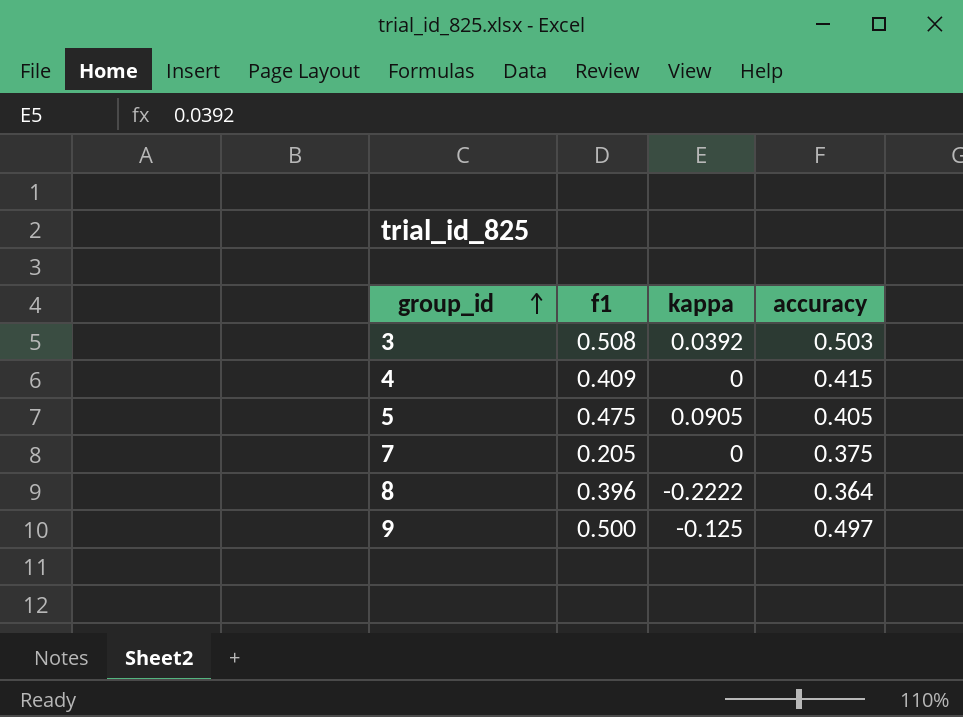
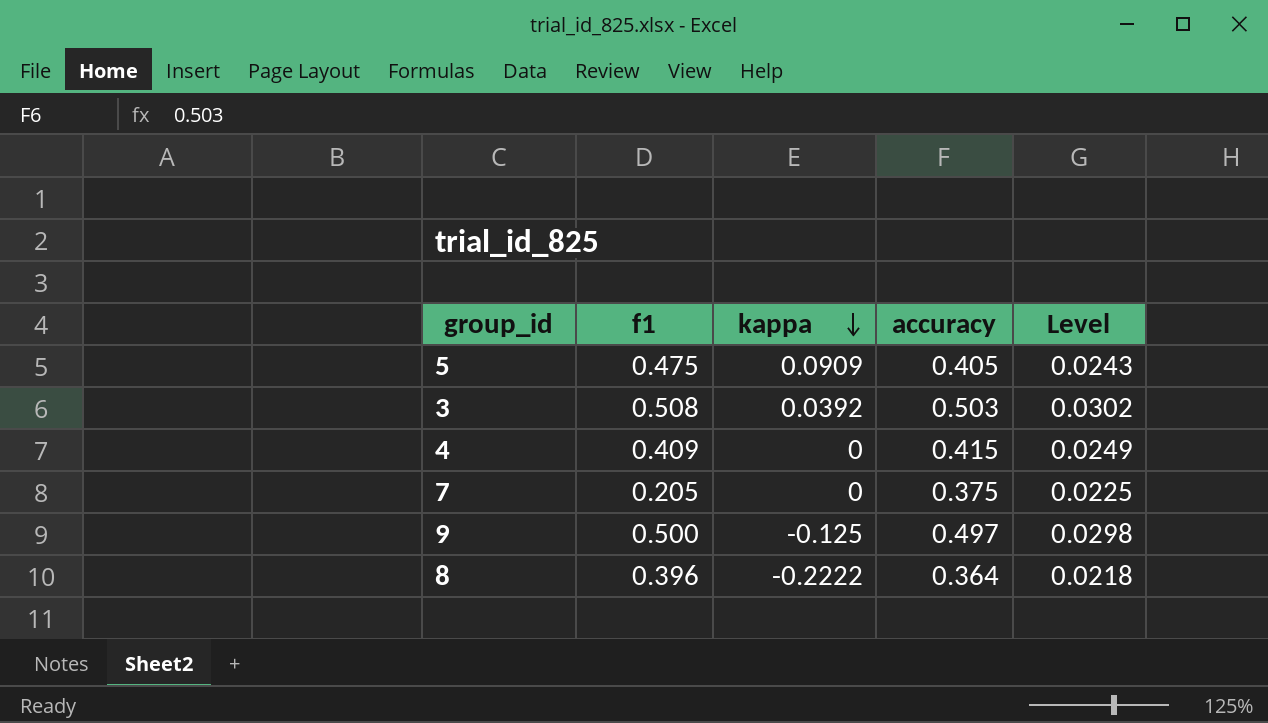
row order: group_id ascending -> kappa descending
column Level | formula: none -> [accuracy] * 0.06
5 | kappa: 0.0905 -> 0.0909

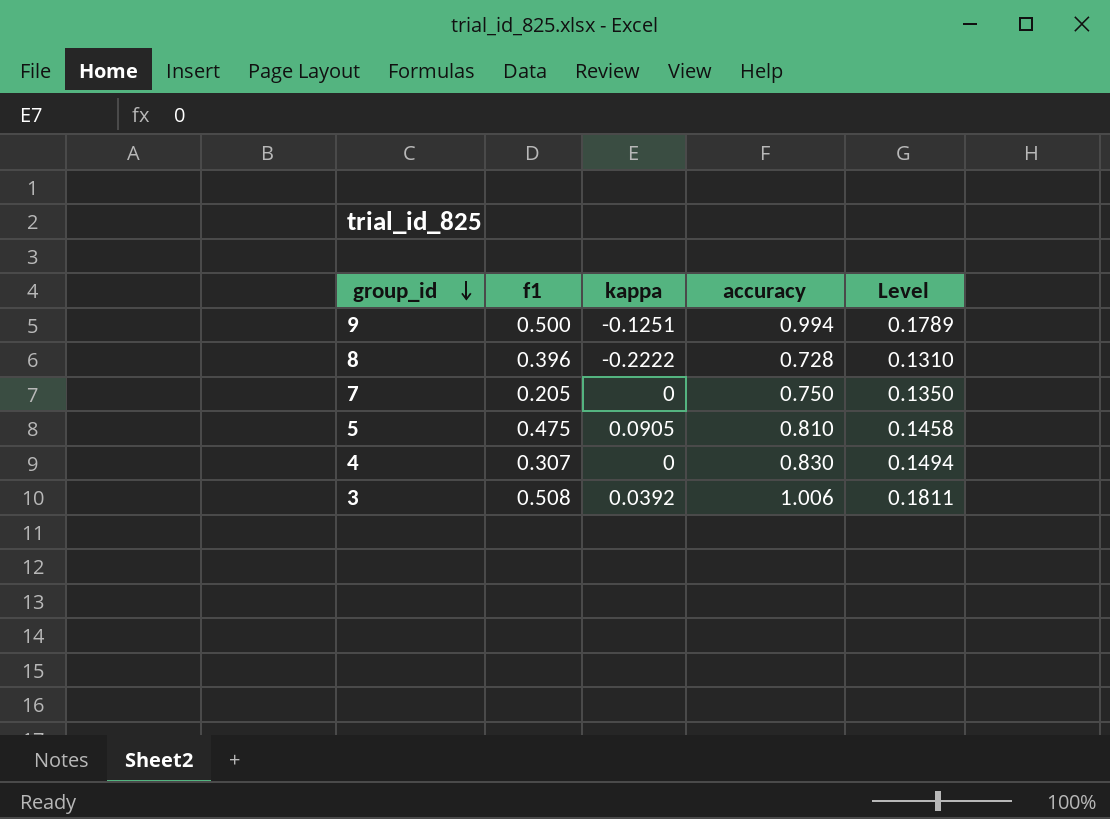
row order: kappa descending -> group_id descending
column Level | formula: [accuracy] * 0.06 -> [accuracy] * 0.18
9 | kappa: -0.125 -> -0.1251
9 | accuracy: 0.497 -> 0.994
8 | accuracy: 0.364 -> 0.728
7 | accuracy: 0.375 -> 0.750
5 | kappa: 0.0909 -> 0.0905
5 | accuracy: 0.405 -> 0.810
4 | f1: 0.409 -> 0.307
4 | accuracy: 0.415 -> 0.830
3 | accuracy: 0.503 -> 1.006

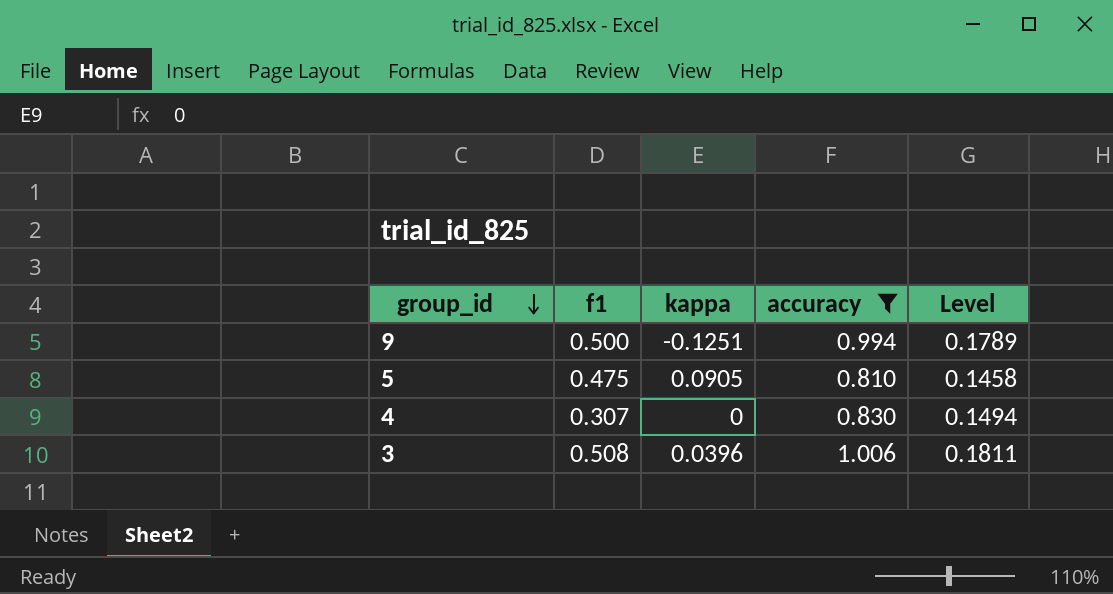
filter: none -> accuracy >= 0.810
3 | kappa: 0.0392 -> 0.0396

